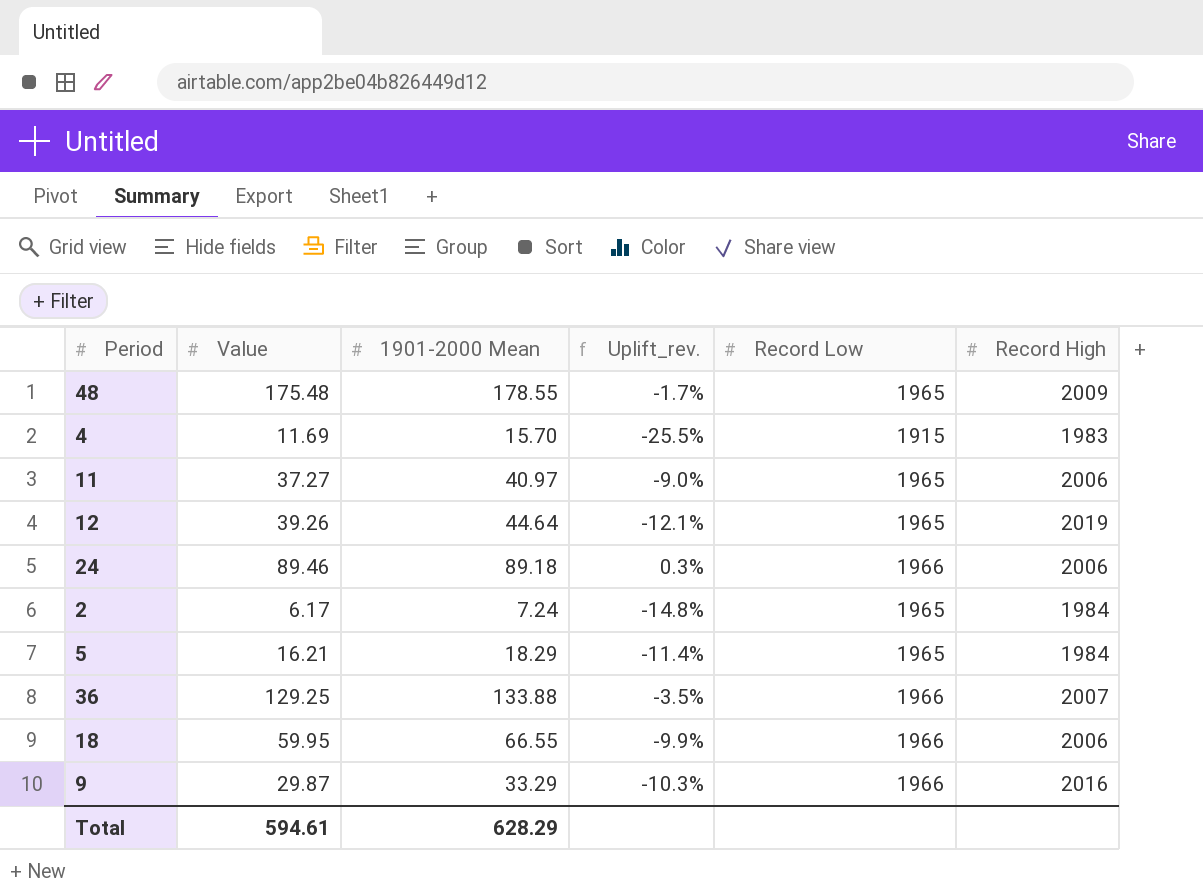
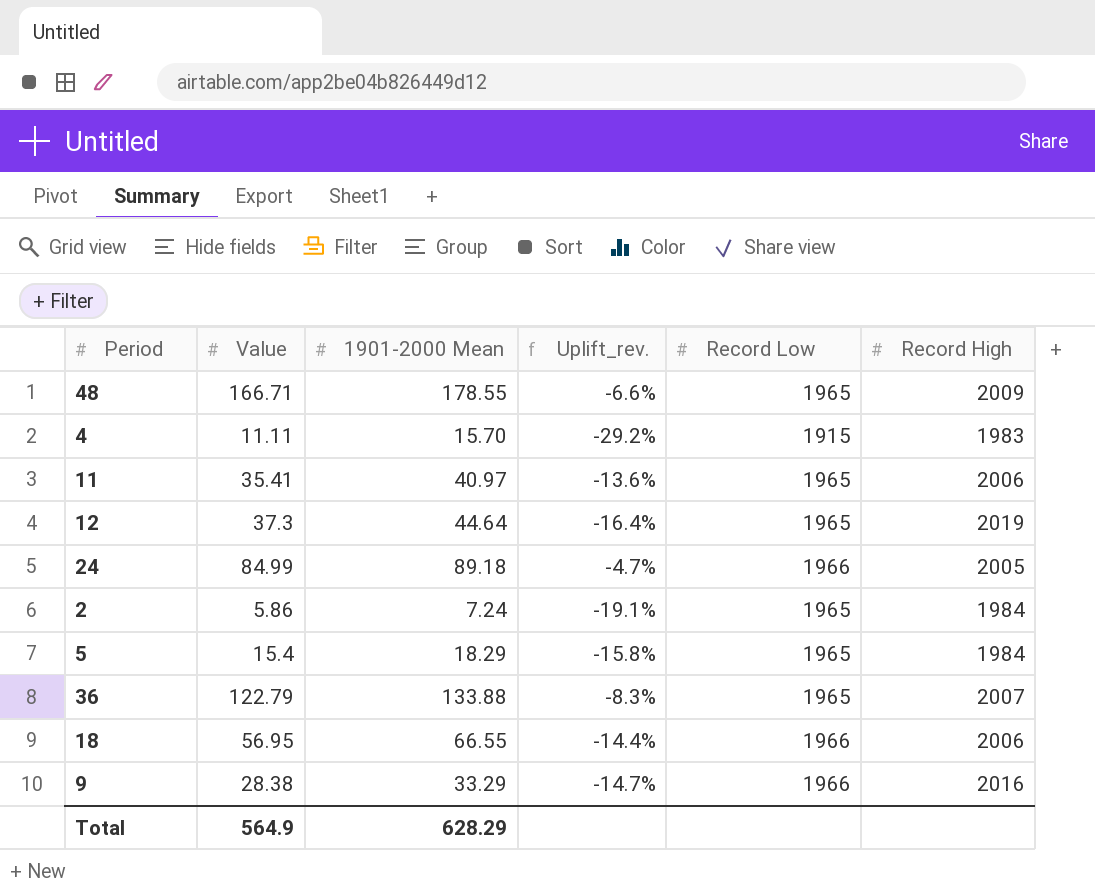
48 | Value: 175.48 -> 166.71
48 | Uplift_rev.: -1.7% -> -6.6%
4 | Value: 11.69 -> 11.11
4 | Uplift_rev.: -25.5% -> -29.2%
11 | Value: 37.27 -> 35.41
11 | Uplift_rev.: -9.0% -> -13.6%
12 | Value: 39.26 -> 37.3
12 | Uplift_rev.: -12.1% -> -16.4%
24 | Value: 89.46 -> 84.99
24 | Uplift_rev.: 0.3% -> -4.7%
24 | Record High: 2006 -> 2005
2 | Value: 6.17 -> 5.86
2 | Uplift_rev.: -14.8% -> -19.1%
5 | Value: 16.21 -> 15.4
5 | Uplift_rev.: -11.4% -> -15.8%
36 | Value: 129.25 -> 122.79
36 | Uplift_rev.: -3.5% -> -8.3%
36 | Record Low: 1966 -> 1965
18 | Value: 59.95 -> 56.95
18 | Uplift_rev.: -9.9% -> -14.4%
9 | Value: 29.87 -> 28.38
9 | Uplift_rev.: -10.3% -> -14.7%
Total | Value: 594.61 -> 564.9

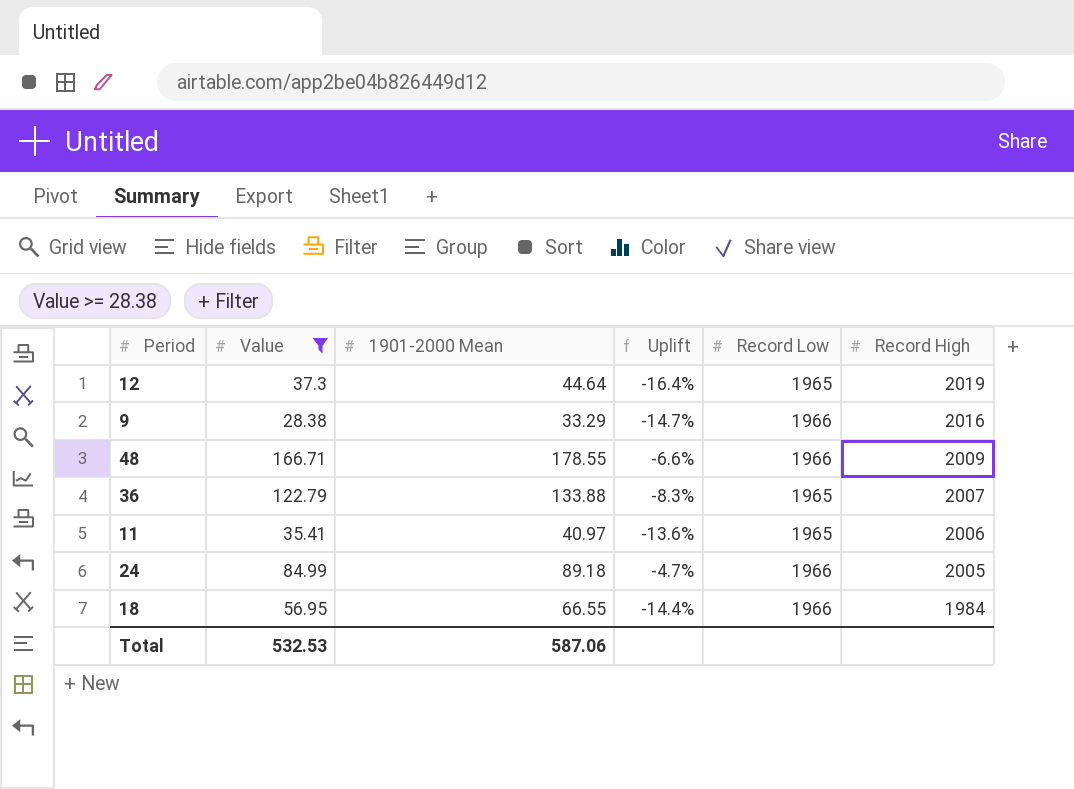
filter: none -> Value >= 28.38
row order: none -> Record High descending
column name: Uplift_rev. -> Uplift
48 | Record Low: 1965 -> 1966
18 | Record High: 2006 -> 1984
Total | Value: 564.9 -> 532.53
Total | 1901-2000 Mean: 628.29 -> 587.06

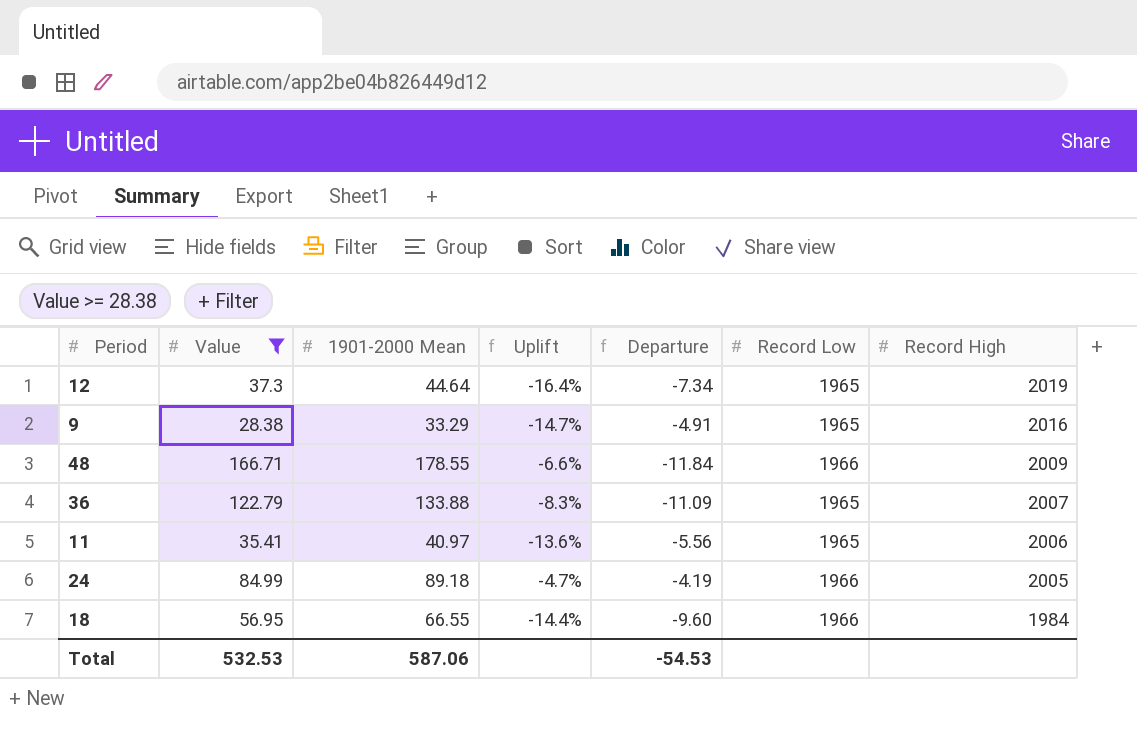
column Departure | formula: none -> [Value] - [1901-2000 Mean]
9 | Record Low: 1966 -> 1965

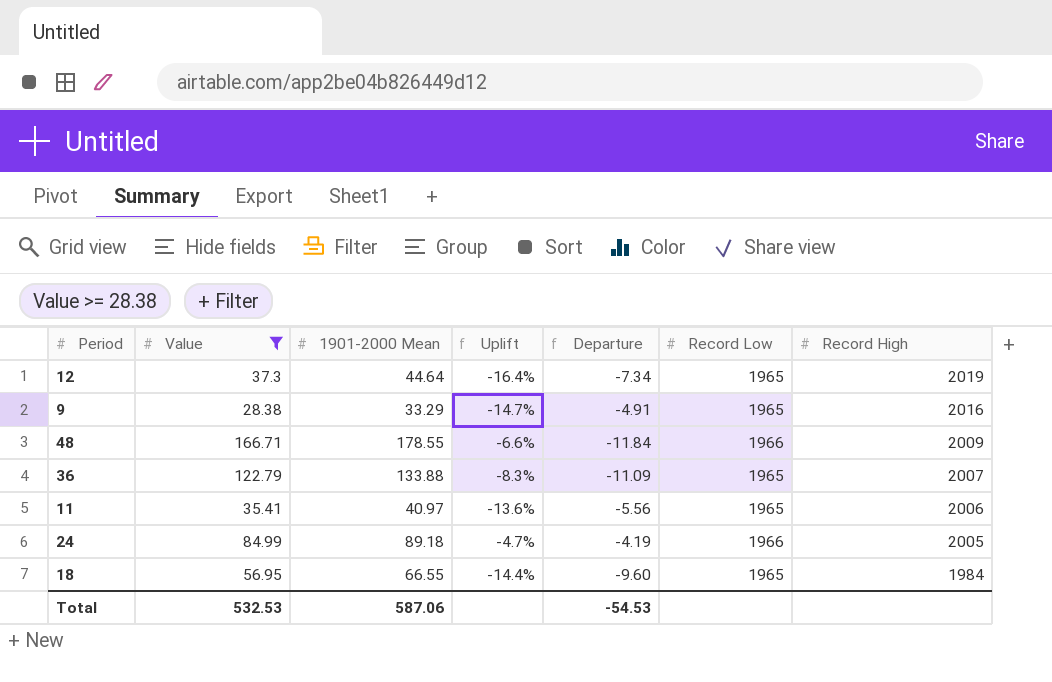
18 | Record Low: 1966 -> 1965

